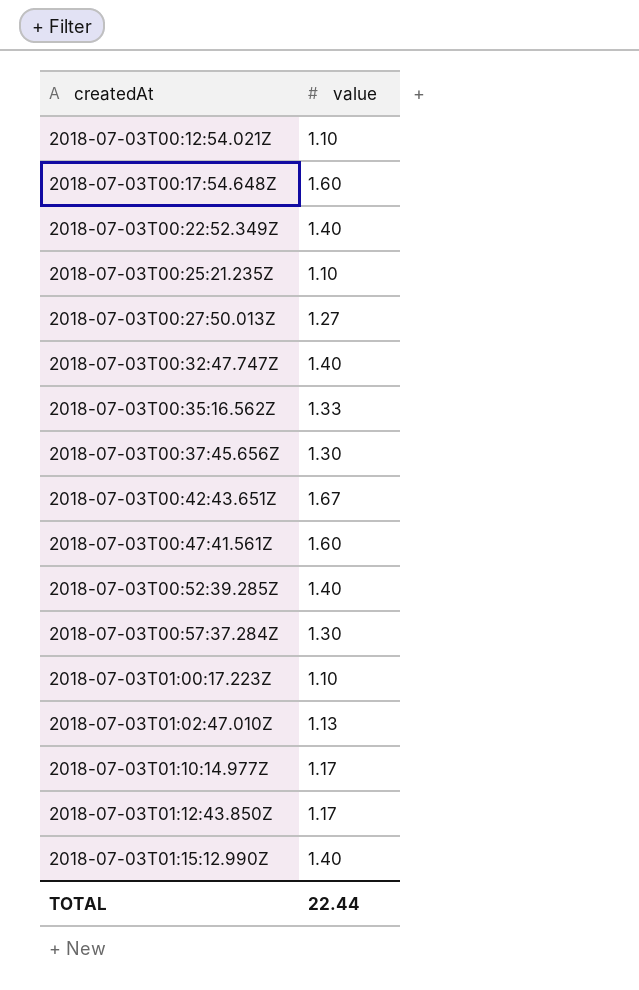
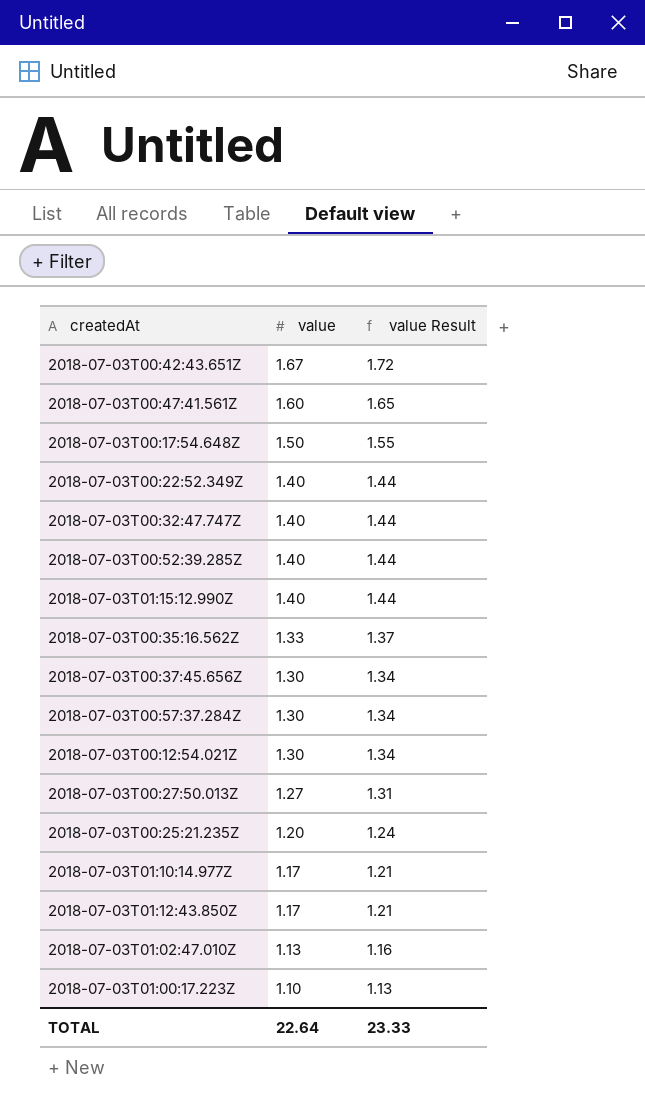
row order: createdAt ascending -> value descending
column value Result | formula: none -> [value] * 1.03
2018-07-03T00:17:54.648Z | value: 1.60 -> 1.50
2018-07-03T00:12:54.021Z | value: 1.10 -> 1.30
2018-07-03T00:25:21.235Z | value: 1.10 -> 1.20
TOTAL | value: 22.44 -> 22.64

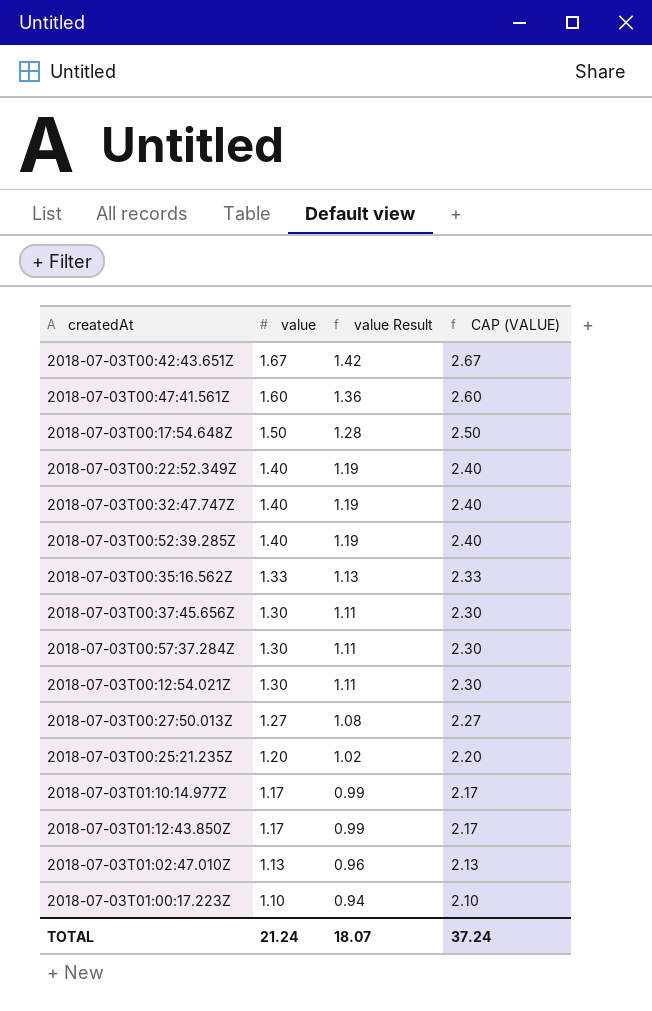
column value Result | formula: [value] * 1.03 -> [value] * 0.85
column CAP (VALUE) | formula: none -> [value] + 1
row 2018-07-03T01:15:12.990Z: 1.40 | 1.44 -> none
TOTAL | value: 22.64 -> 21.24
TOTAL | value Result: 23.33 -> 18.07

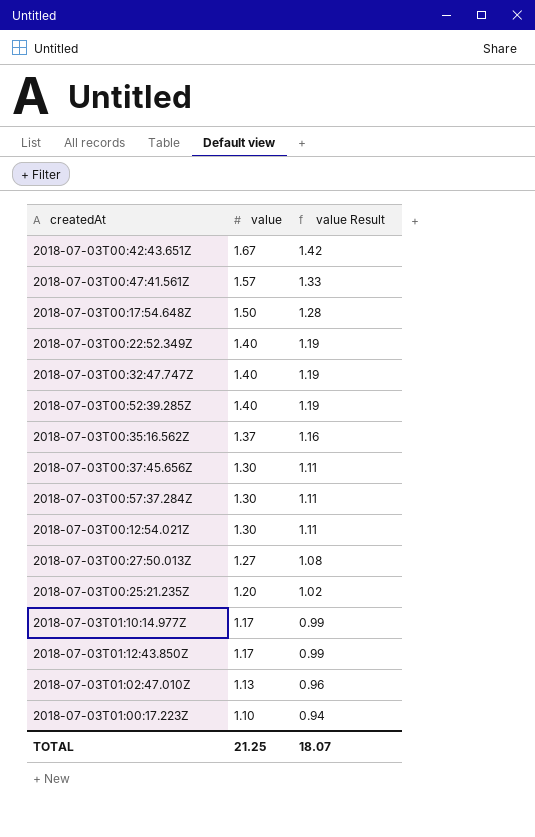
column CAP (VALUE) | formula: [value] + 1 -> none
2018-07-03T00:47:41.561Z | value: 1.60 -> 1.57
2018-07-03T00:47:41.561Z | value Result: 1.36 -> 1.33
2018-07-03T00:35:16.562Z | value: 1.33 -> 1.37
2018-07-03T00:35:16.562Z | value Result: 1.13 -> 1.16
TOTAL | value: 21.24 -> 21.25

